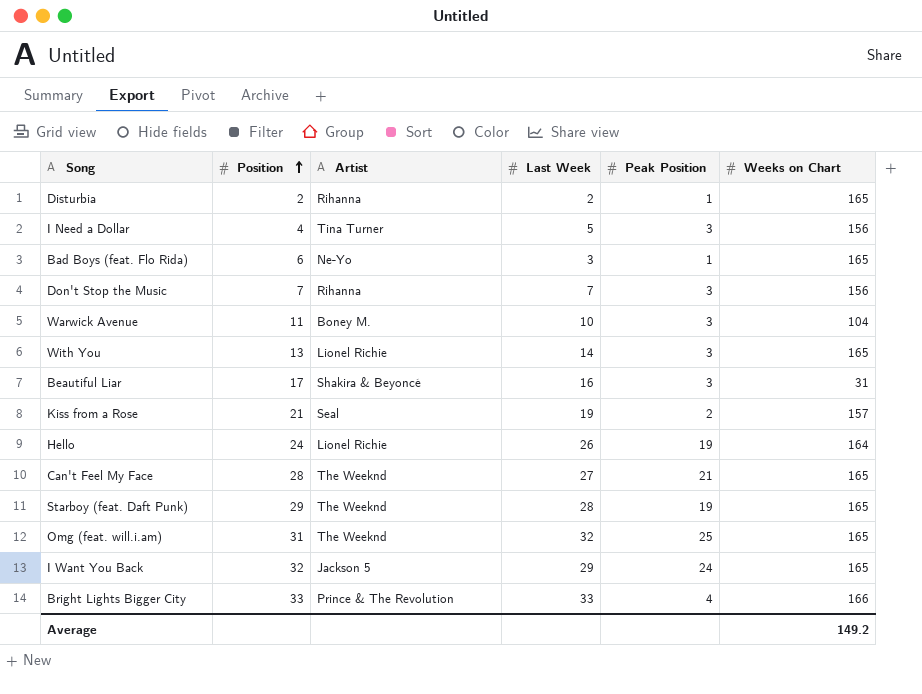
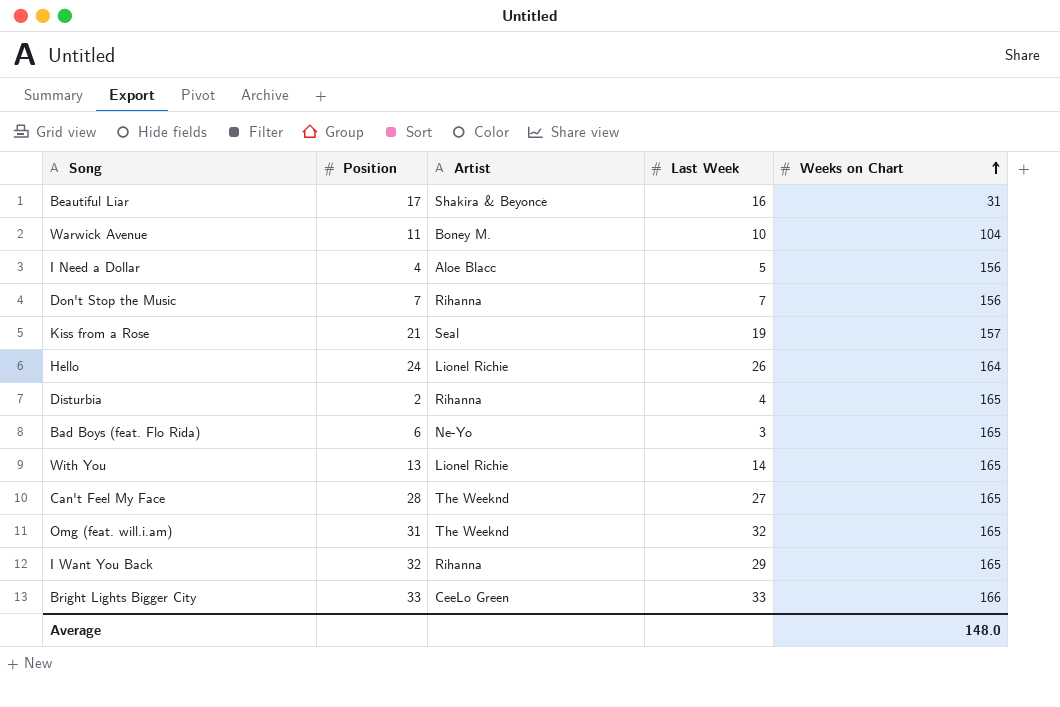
row order: Position ascending -> Weeks on Chart ascending
column Peak Position | position: 5 -> none
row Starboy (feat. Daft Punk): 29 | The Weeknd | 28 | 19 | 165 -> none
I Need a Dollar | Artist: Tina Turner -> Aloe Blacc
Disturbia | Last Week: 2 -> 4
I Want You Back | Artist: Jackson 5 -> Rihanna
Bright Lights Bigger City | Artist: Prince & The Revolution -> CeeLo Green
Average | Weeks on Chart: 149.2 -> 148.0

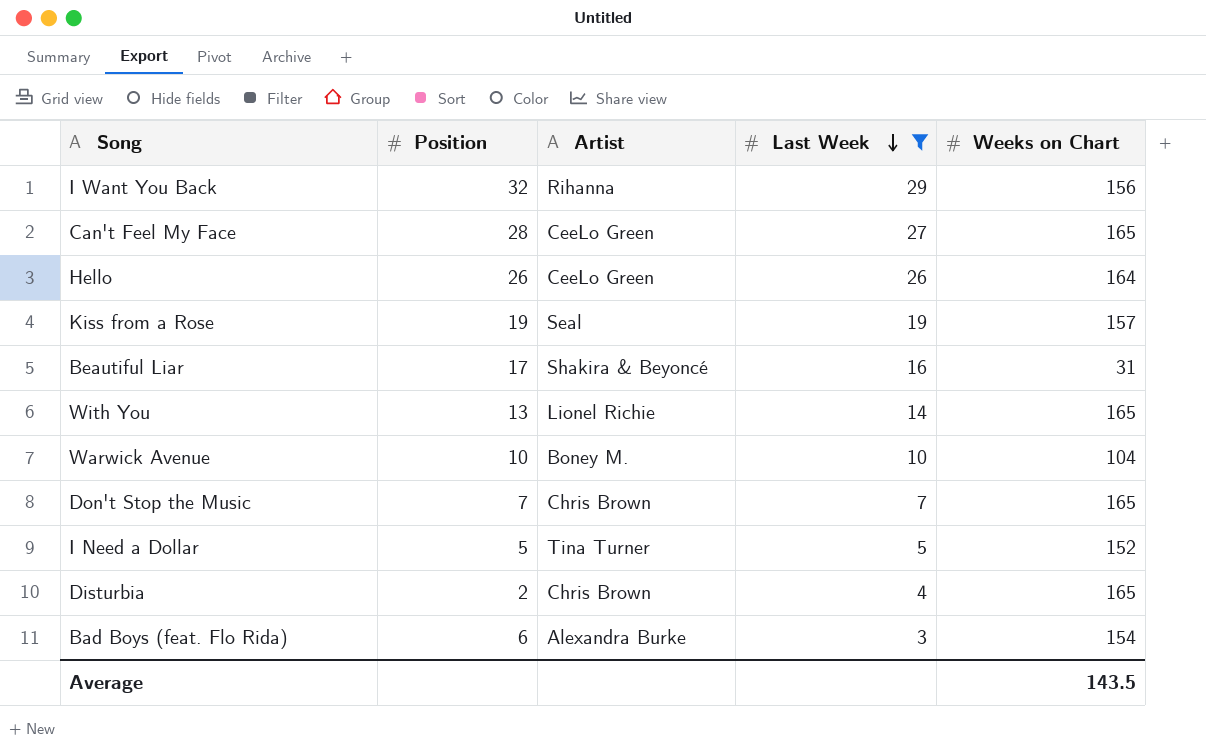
filter: none -> Last Week <= 29
row order: Weeks on Chart ascending -> Last Week descending
I Want You Back | Weeks on Chart: 165 -> 156
Can't Feel My Face | Artist: The Weeknd -> CeeLo Green
Hello | Position: 24 -> 26
Hello | Artist: Lionel Richie -> CeeLo Green
Kiss from a Rose | Position: 21 -> 19
Warwick Avenue | Position: 11 -> 10
Don't Stop the Music | Artist: Rihanna -> Chris Brown
Don't Stop the Music | Weeks on Chart: 156 -> 165
I Need a Dollar | Position: 4 -> 5
I Need a Dollar | Artist: Aloe Blacc -> Tina Turner
I Need a Dollar | Weeks on Chart: 156 -> 152
Disturbia | Artist: Rihanna -> Chris Brown
Bad Boys (feat. Flo Rida) | Artist: Ne-Yo -> Alexandra Burke
Bad Boys (feat. Flo Rida) | Weeks on Chart: 165 -> 154
Average | Weeks on Chart: 148.0 -> 143.5

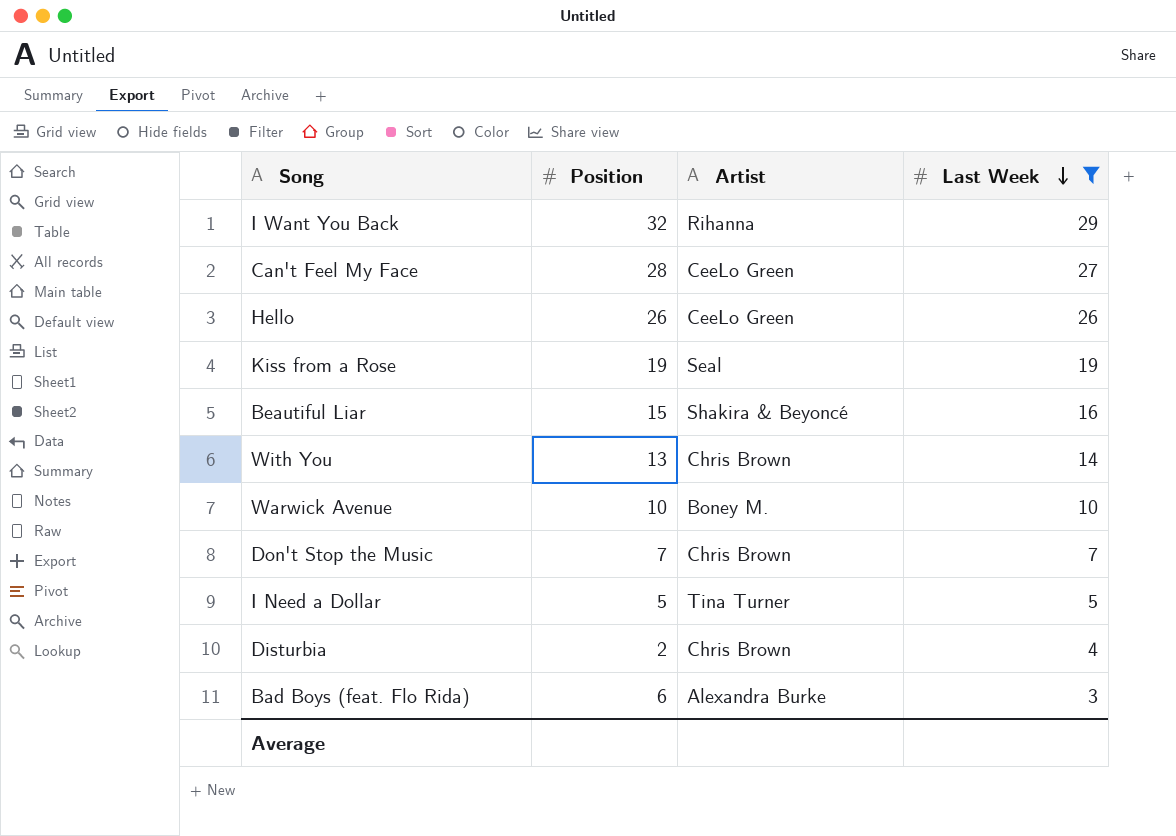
column Weeks on Chart | position: 5 -> none
Beautiful Liar | Position: 17 -> 15
With You | Artist: Lionel Richie -> Chris Brown

